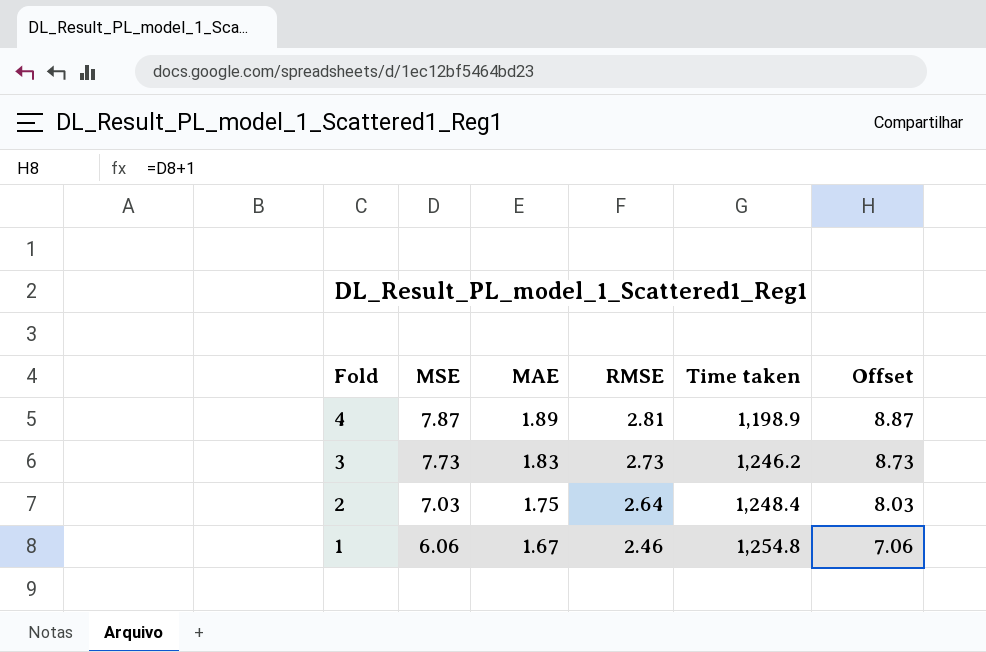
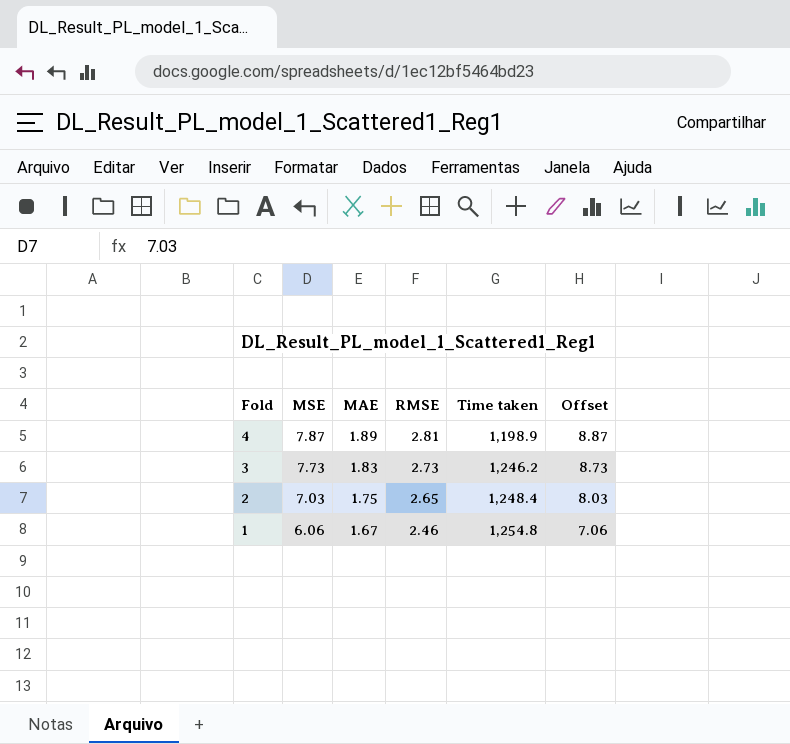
2 | RMSE: 2.64 -> 2.65

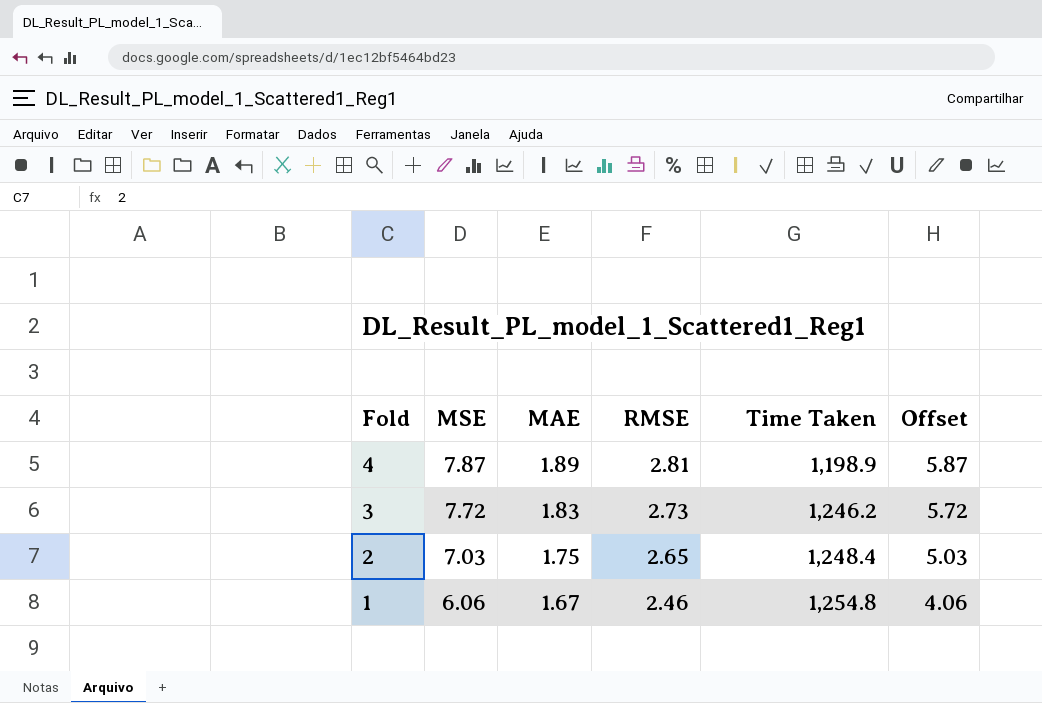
column name: Time taken -> Time Taken
column Offset | formula: [MSE] + 1 -> [MSE] - 2
3 | MSE: 7.73 -> 7.72

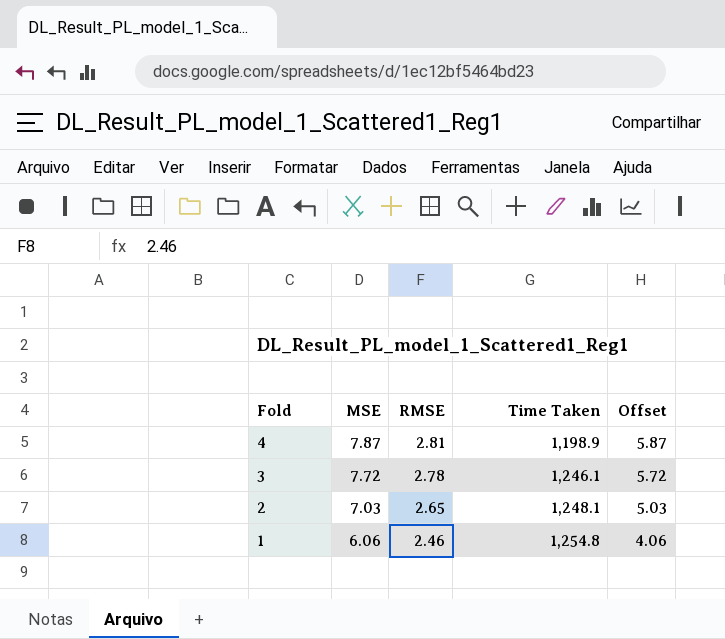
column MAE | position: 3 -> none
3 | RMSE: 2.73 -> 2.78
3 | Time Taken: 1,246.2 -> 1,246.1
2 | Time Taken: 1,248.4 -> 1,248.1

